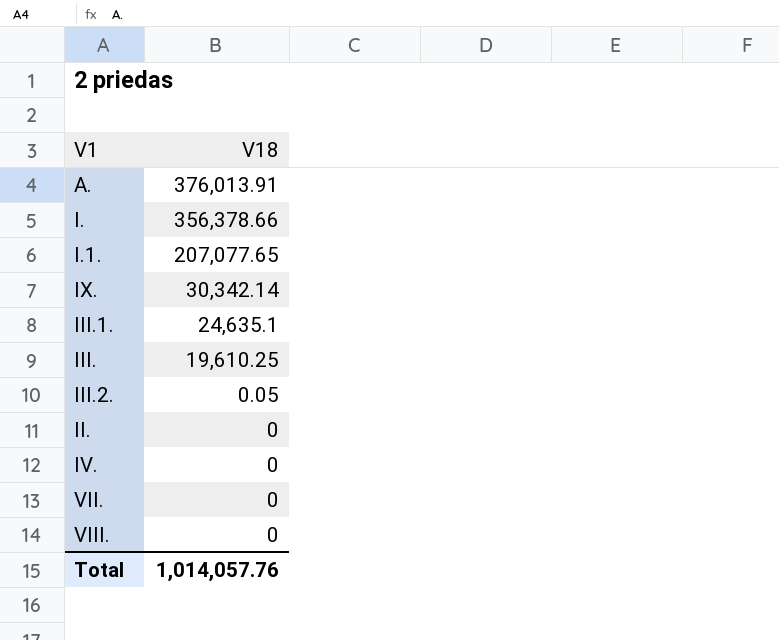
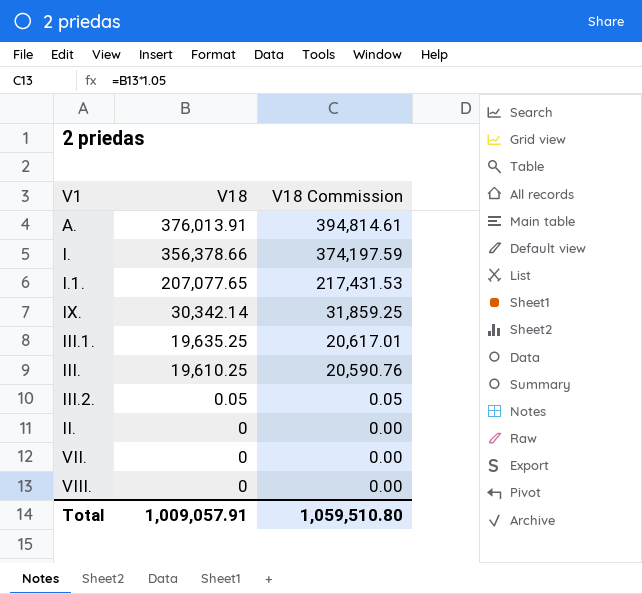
column V18 Commission | formula: none -> [V18] * 1.05
row IV.: 0 -> none
III.1. | V18: 24,635.1 -> 19,635.25
Total | V18: 1,014,057.76 -> 1,009,057.91

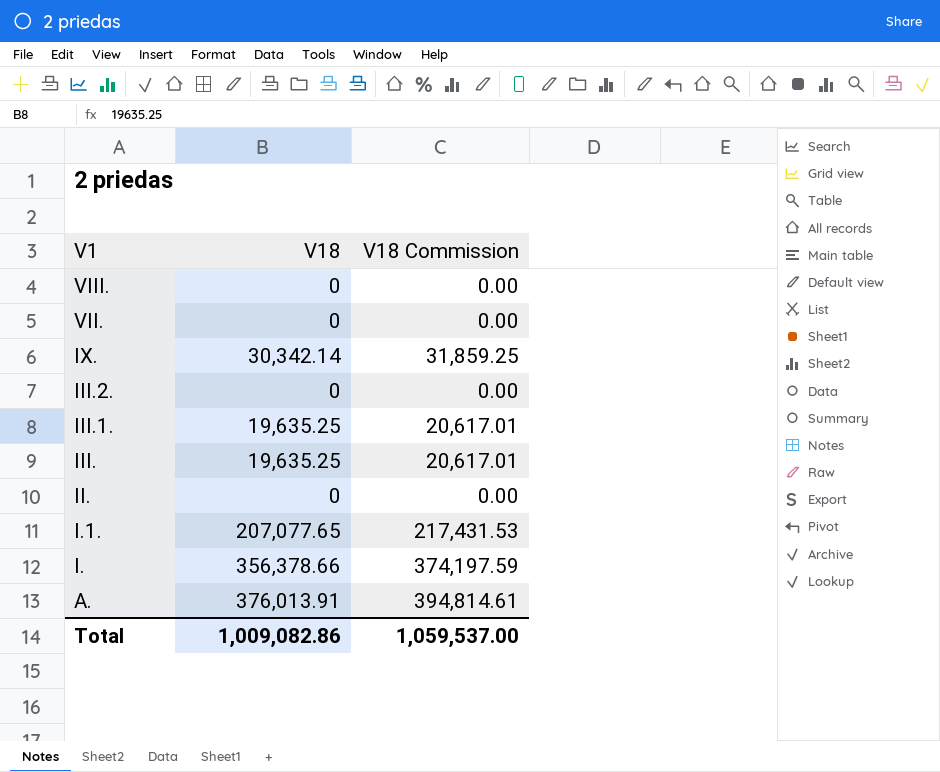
row order: V18 descending -> V1 descending
III.2. | V18: 0.05 -> 0
III.2. | V18 Commission: 0.05 -> 0.00
III. | V18: 19,610.25 -> 19,635.25
III. | V18 Commission: 20,590.76 -> 20,617.01
Total | V18: 1,009,057.91 -> 1,009,082.86
Total | V18 Commission: 1,059,510.80 -> 1,059,537.00

